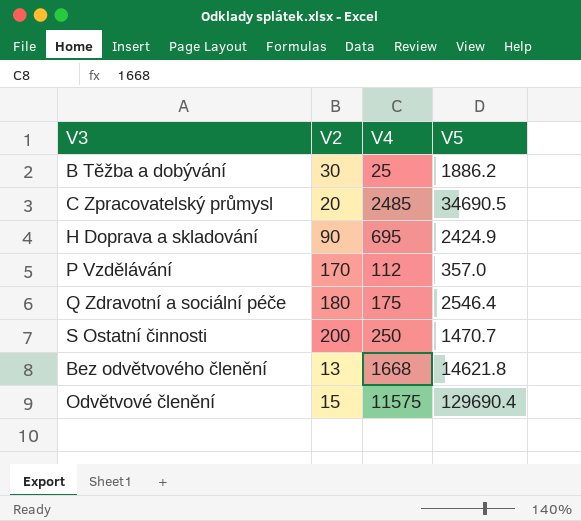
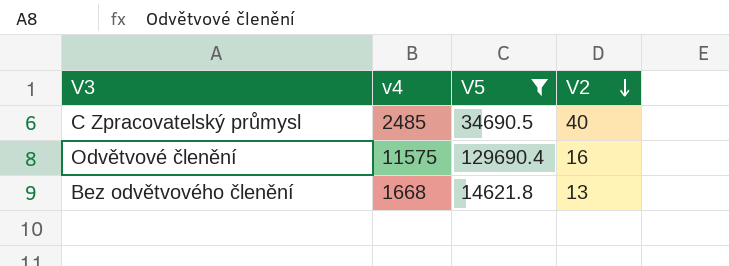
filter: none -> V5 >= 14621.8
row order: none -> V2 descending
column name: V4 -> v4
column V2 | position: 2 -> 4
C Zpracovatelský průmysl | V2: 20 -> 40
Odvětvové členění | V2: 15 -> 16

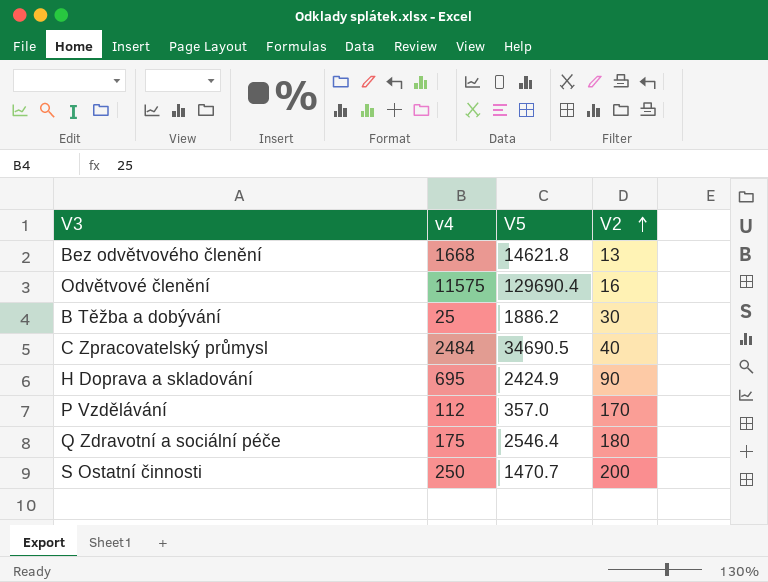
filter: V5 >= 14621.8 -> none
row order: V2 descending -> V2 ascending
C Zpracovatelský průmysl | v4: 2485 -> 2484

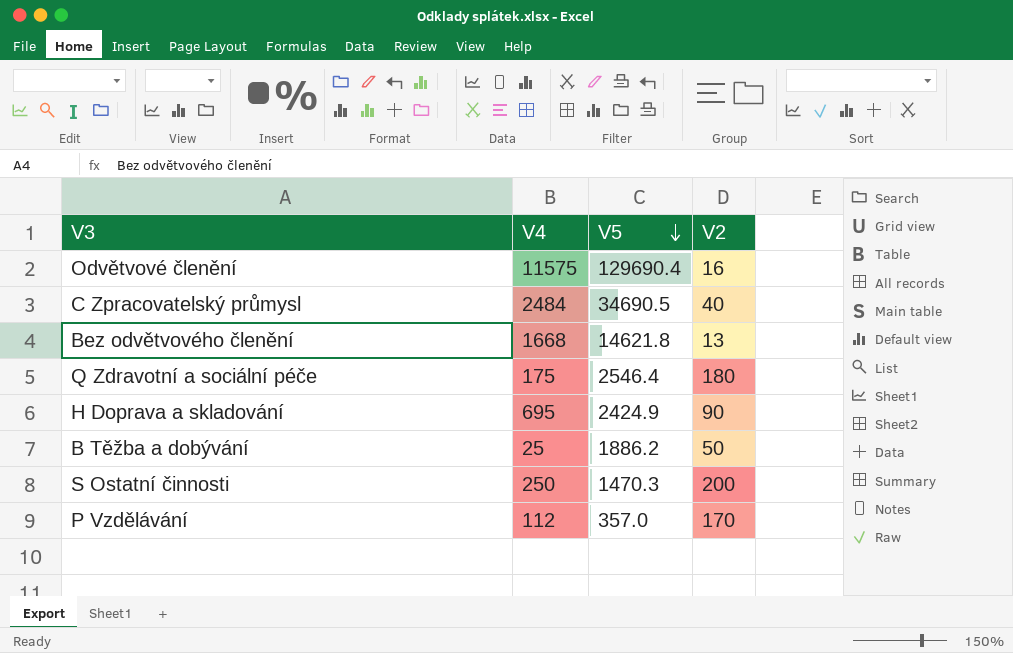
row order: V2 ascending -> V5 descending
column name: v4 -> V4
B Těžba a dobývání | V2: 30 -> 50
S Ostatní činnosti | V5: 1470.7 -> 1470.3

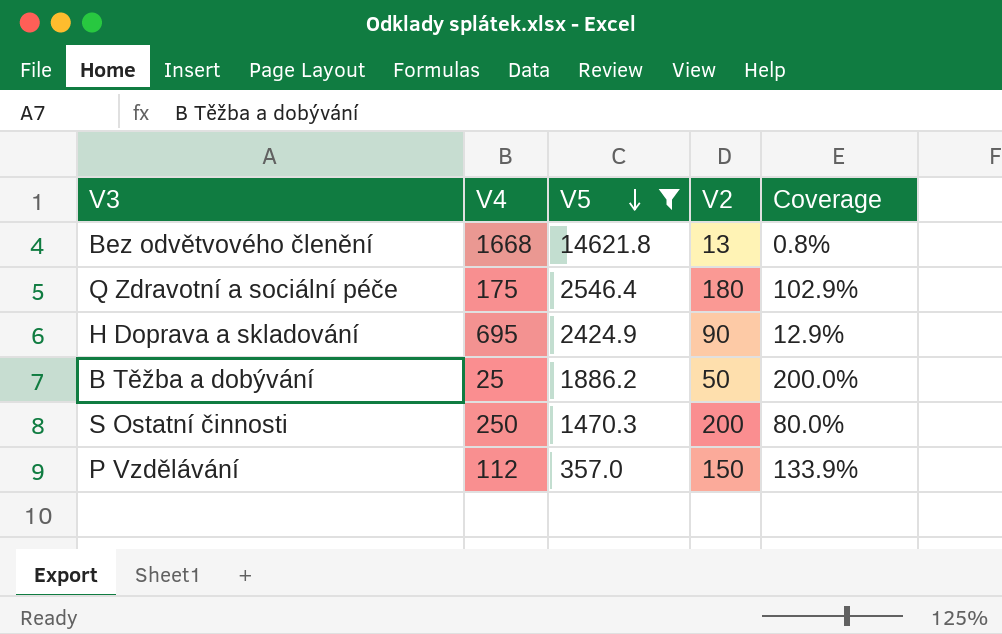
filter: none -> V5 <= 14621.8
column Coverage | formula: none -> [V2] / [V4]
P Vzdělávání | V2: 170 -> 150

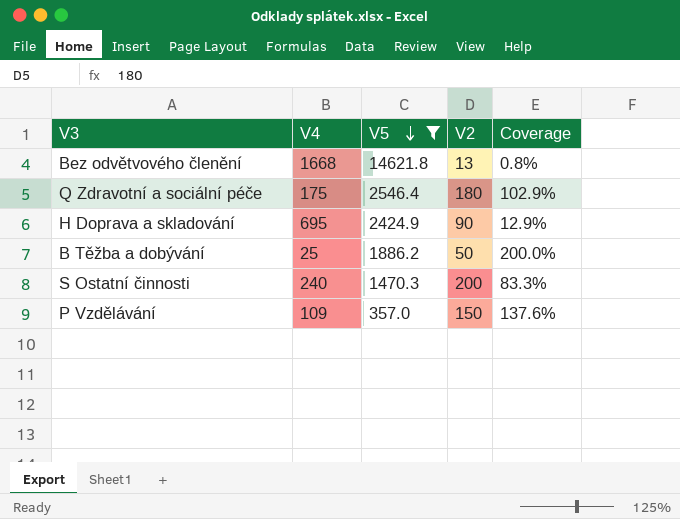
S Ostatní činnosti | V4: 250 -> 240
S Ostatní činnosti | Coverage: 80.0% -> 83.3%
P Vzdělávání | V4: 112 -> 109
P Vzdělávání | Coverage: 133.9% -> 137.6%

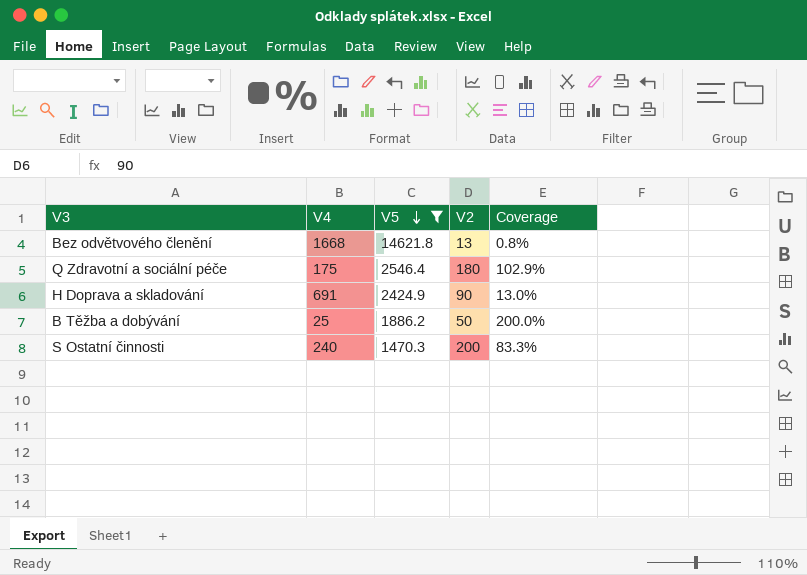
row P Vzdělávání: 109 | 357.0 | 150 | 137.6% -> none
H Doprava a skladování | V4: 695 -> 691
H Doprava a skladování | Coverage: 12.9% -> 13.0%

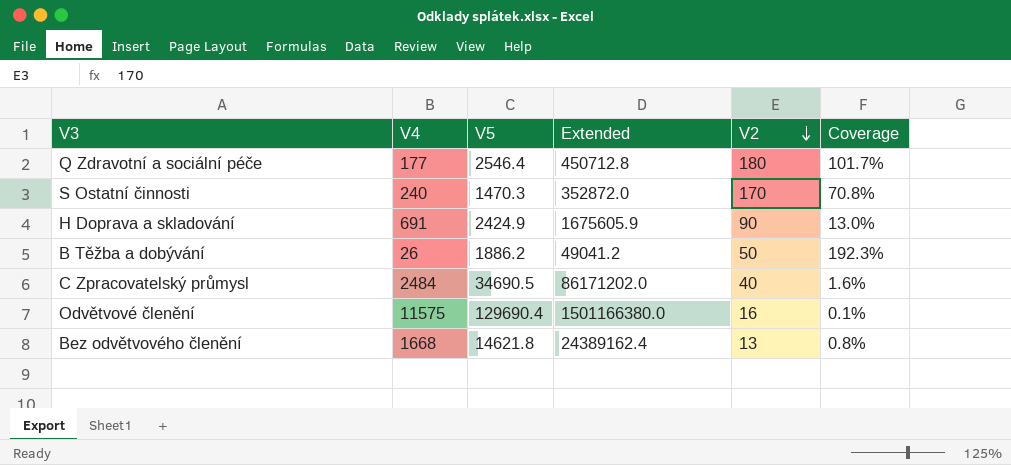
filter: V5 <= 14621.8 -> none
row order: V5 descending -> V2 descending
column Extended | formula: none -> [V4] * [V5]
Q Zdravotní a sociální péče | V4: 175 -> 177
Q Zdravotní a sociální péče | Coverage: 102.9% -> 101.7%
S Ostatní činnosti | V2: 200 -> 170
S Ostatní činnosti | Coverage: 83.3% -> 70.8%
B Těžba a dobývání | V4: 25 -> 26
B Těžba a dobývání | Coverage: 200.0% -> 192.3%

